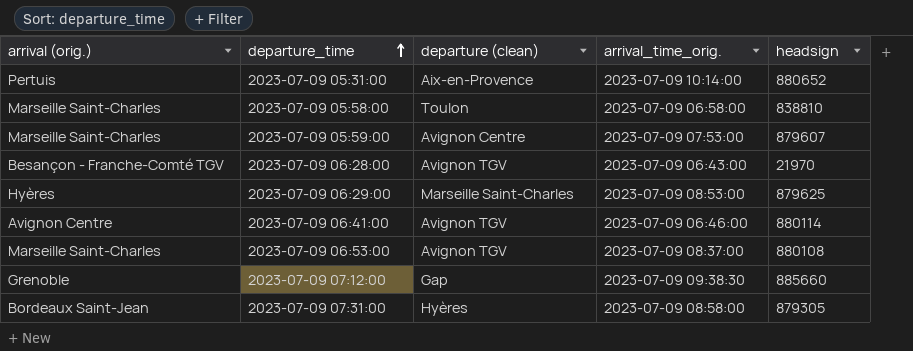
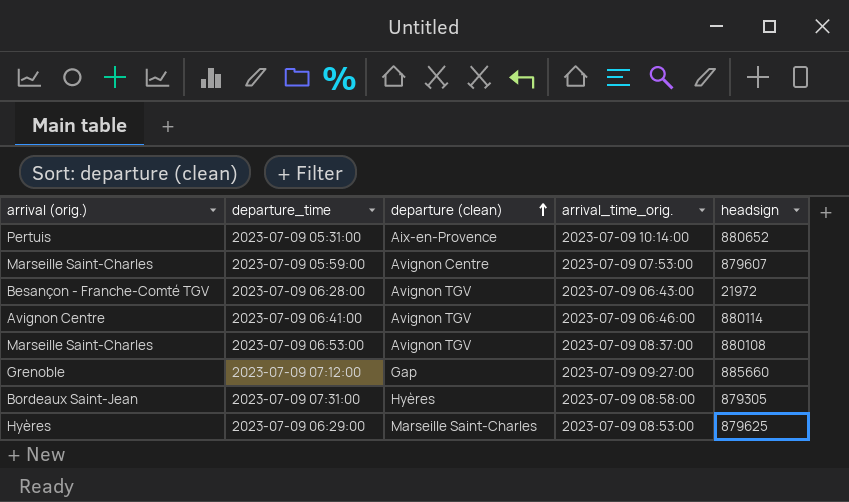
row order: departure_time ascending -> departure (clean) ascending
row 2023-07-09 05:58:00: Marseille Saint-Charles | Toulon | 2023-07-09 06:58:00 | 838810 -> none
2023-07-09 06:28:00 | headsign: 21970 -> 21972
2023-07-09 07:12:00 | arrival_time_orig.: 2023-07-09 09:38:30 -> 2023-07-09 09:27:00

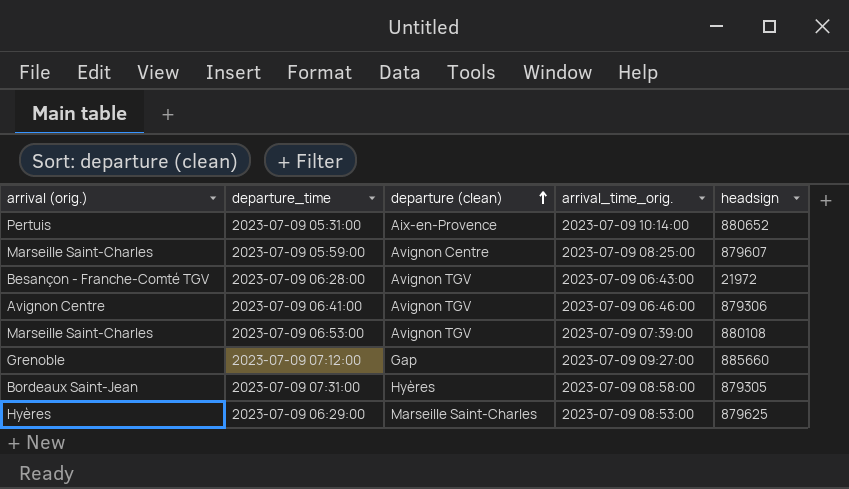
2023-07-09 05:59:00 | arrival_time_orig.: 2023-07-09 07:53:00 -> 2023-07-09 08:25:00
2023-07-09 06:41:00 | headsign: 880114 -> 879306
2023-07-09 06:53:00 | arrival_time_orig.: 2023-07-09 08:37:00 -> 2023-07-09 07:39:00

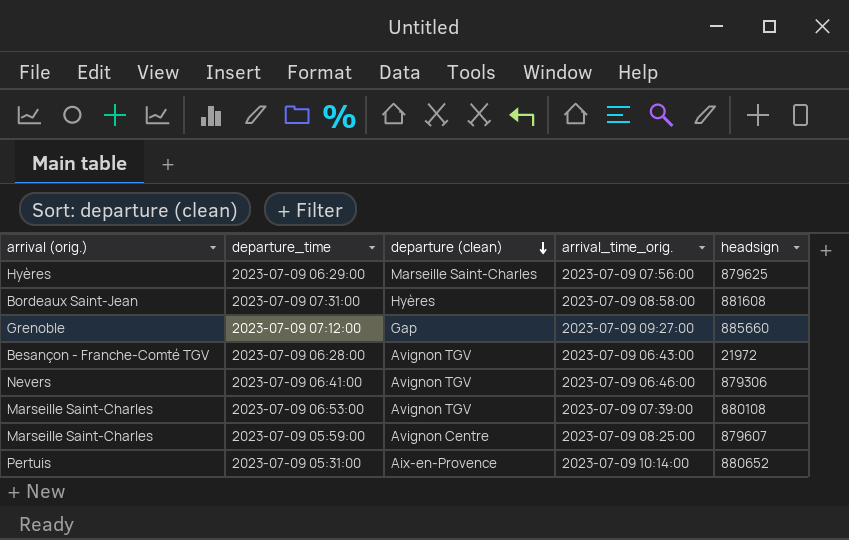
row order: departure (clean) ascending -> departure (clean) descending
2023-07-09 06:29:00 | arrival_time_orig.: 2023-07-09 08:53:00 -> 2023-07-09 07:56:00
2023-07-09 07:31:00 | headsign: 879305 -> 881608
2023-07-09 06:41:00 | arrival (orig.): Avignon Centre -> Nevers

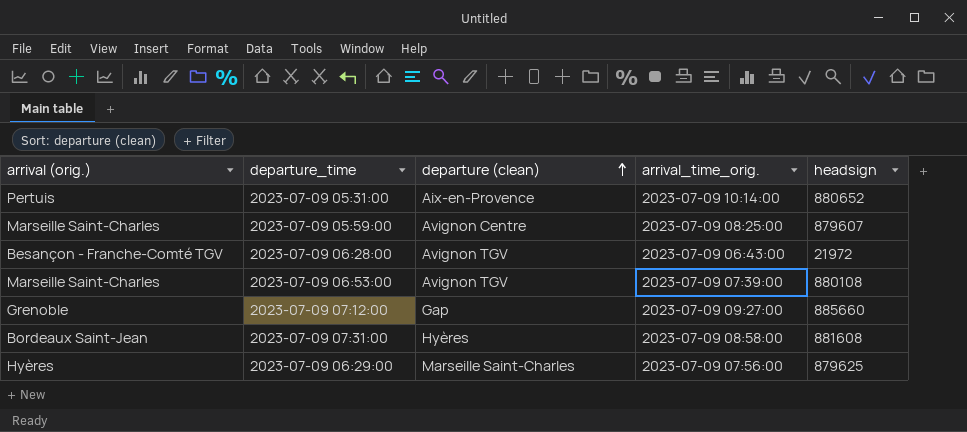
row order: departure (clean) descending -> departure (clean) ascending
row 2023-07-09 06:41:00: Nevers | Avignon TGV | 2023-07-09 06:46:00 | 879306 -> none

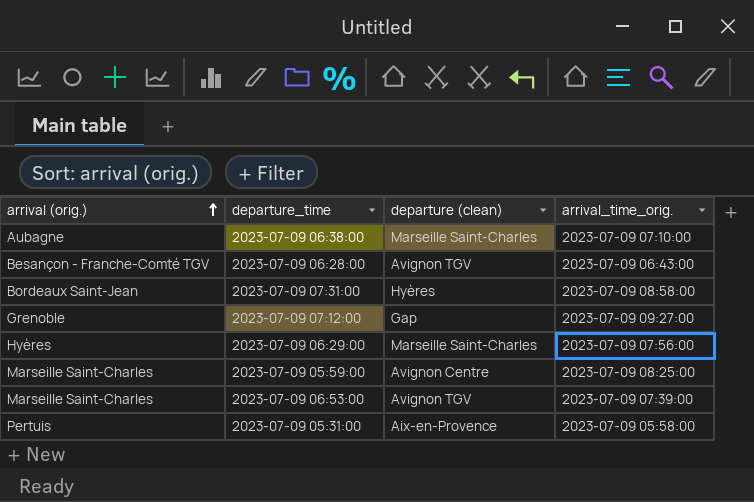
row order: departure (clean) ascending -> arrival (orig.) ascending
column headsign | position: 5 -> none
row 2023-07-09 06:38:00: none -> Aubagne | Marseille Saint-Charles | 2023-07-09 07:10:00
2023-07-09 05:31:00 | arrival_time_orig.: 2023-07-09 10:14:00 -> 2023-07-09 05:58:00

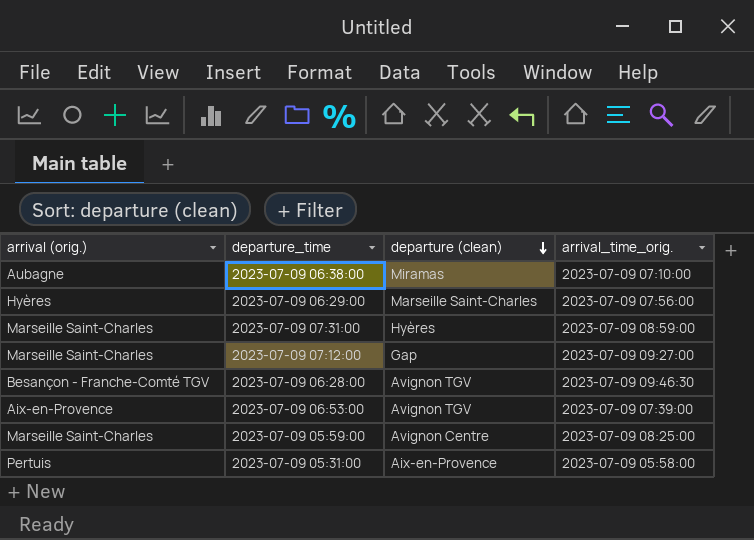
row order: arrival (orig.) ascending -> departure (clean) descending
2023-07-09 06:38:00 | departure (clean): Marseille Saint-Charles -> Miramas
2023-07-09 07:31:00 | arrival (orig.): Bordeaux Saint-Jean -> Marseille Saint-Charles
2023-07-09 07:31:00 | arrival_time_orig.: 2023-07-09 08:58:00 -> 2023-07-09 08:59:00
2023-07-09 07:12:00 | arrival (orig.): Grenoble -> Marseille Saint-Charles
2023-07-09 06:28:00 | arrival_time_orig.: 2023-07-09 06:43:00 -> 2023-07-09 09:46:30
2023-07-09 06:53:00 | arrival (orig.): Marseille Saint-Charles -> Aix-en-Provence

